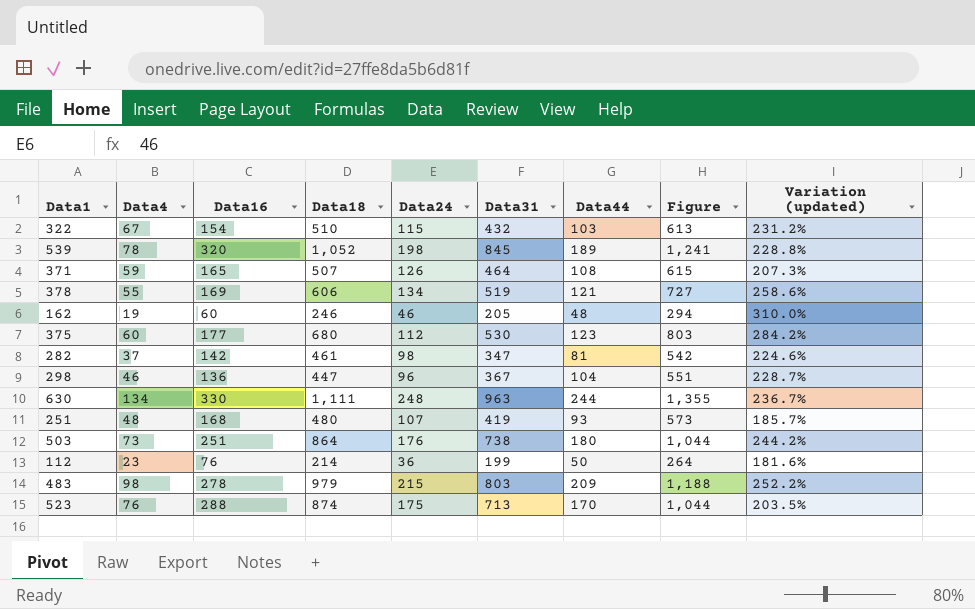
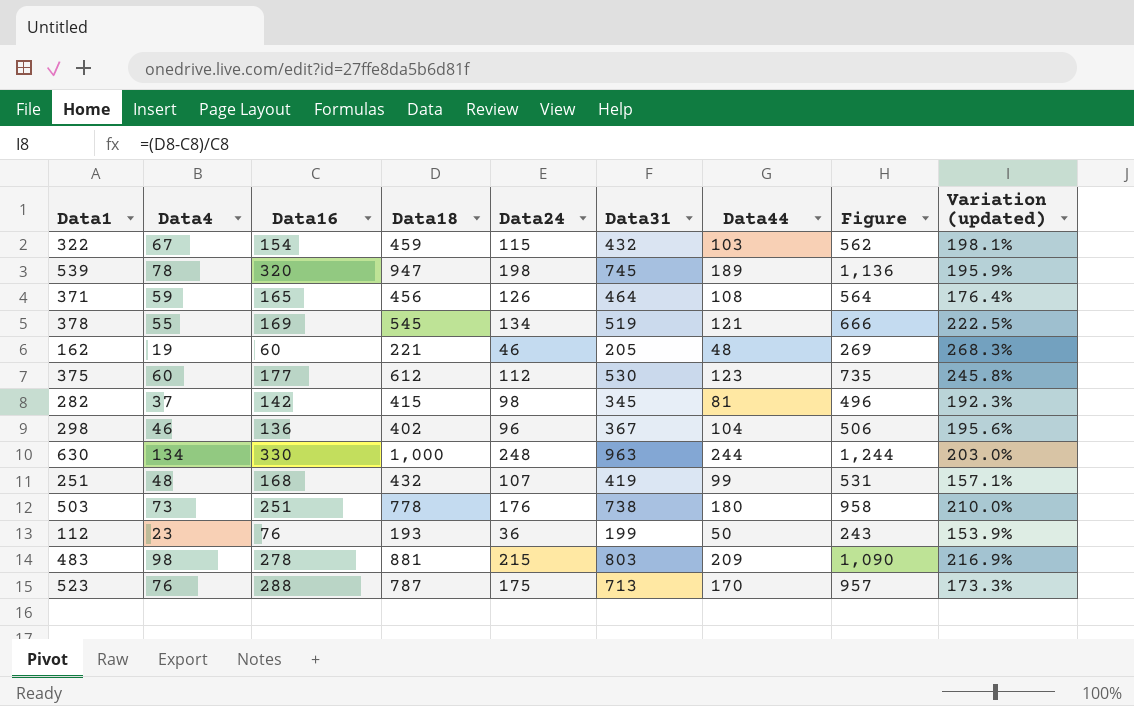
322 | Data18: 510 -> 459
322 | Figure: 613 -> 562
322 | Variation (updated): 231.2% -> 198.1%
539 | Data18: 1,052 -> 947
539 | Data31: 845 -> 745
539 | Figure: 1,241 -> 1,136
539 | Variation (updated): 228.8% -> 195.9%
371 | Data18: 507 -> 456
371 | Figure: 615 -> 564
371 | Variation (updated): 207.3% -> 176.4%
378 | Data18: 606 -> 545
378 | Figure: 727 -> 666
378 | Variation (updated): 258.6% -> 222.5%
162 | Data18: 246 -> 221
162 | Figure: 294 -> 269
162 | Variation (updated): 310.0% -> 268.3%
375 | Data18: 680 -> 612
375 | Figure: 803 -> 735
375 | Variation (updated): 284.2% -> 245.8%
282 | Data18: 461 -> 415
282 | Data31: 347 -> 345
282 | Figure: 542 -> 496
282 | Variation (updated): 224.6% -> 192.3%
298 | Data18: 447 -> 402
298 | Figure: 551 -> 506
298 | Variation (updated): 228.7% -> 195.6%
630 | Data18: 1,111 -> 1,000
630 | Figure: 1,355 -> 1,244
630 | Variation (updated): 236.7% -> 203.0%
251 | Data18: 480 -> 432
251 | Data44: 93 -> 99
251 | Figure: 573 -> 531
251 | Variation (updated): 185.7% -> 157.1%
503 | Data18: 864 -> 778
503 | Figure: 1,044 -> 958
503 | Variation (updated): 244.2% -> 210.0%
112 | Data18: 214 -> 193
112 | Figure: 264 -> 243
112 | Variation (updated): 181.6% -> 153.9%
483 | Data18: 979 -> 881
483 | Figure: 1,188 -> 1,090
483 | Variation (updated): 252.2% -> 216.9%
523 | Data18: 874 -> 787
523 | Figure: 1,044 -> 957
523 | Variation (updated): 203.5% -> 173.3%

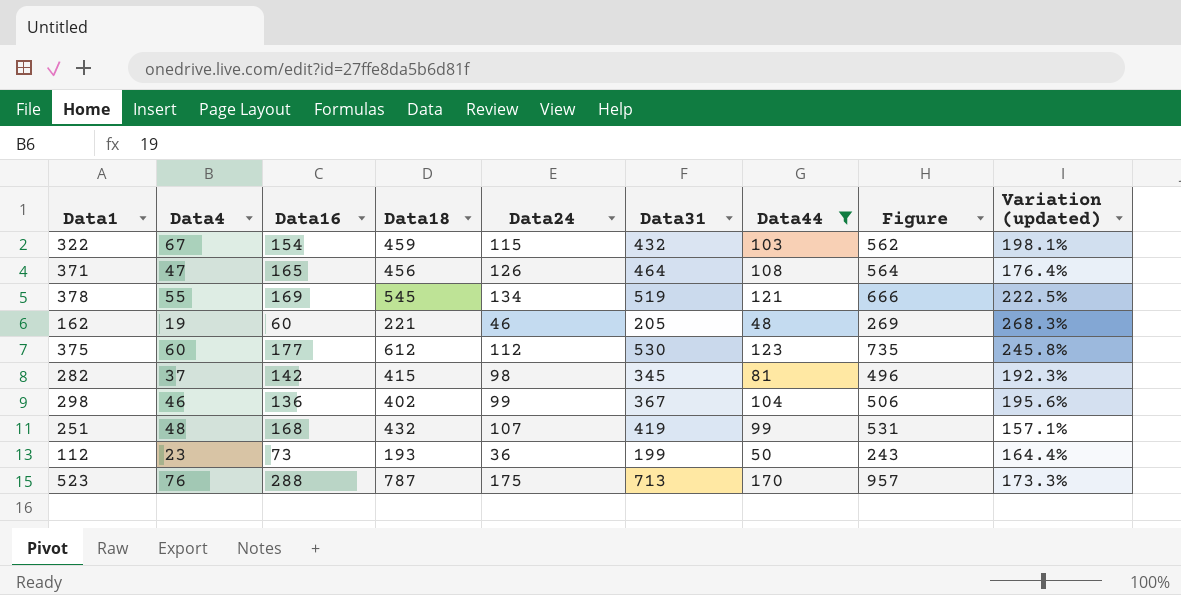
filter: none -> Data44 <= 170
371 | Data4: 59 -> 47
298 | Data24: 96 -> 99
112 | Data16: 76 -> 73
112 | Variation (updated): 153.9% -> 164.4%

